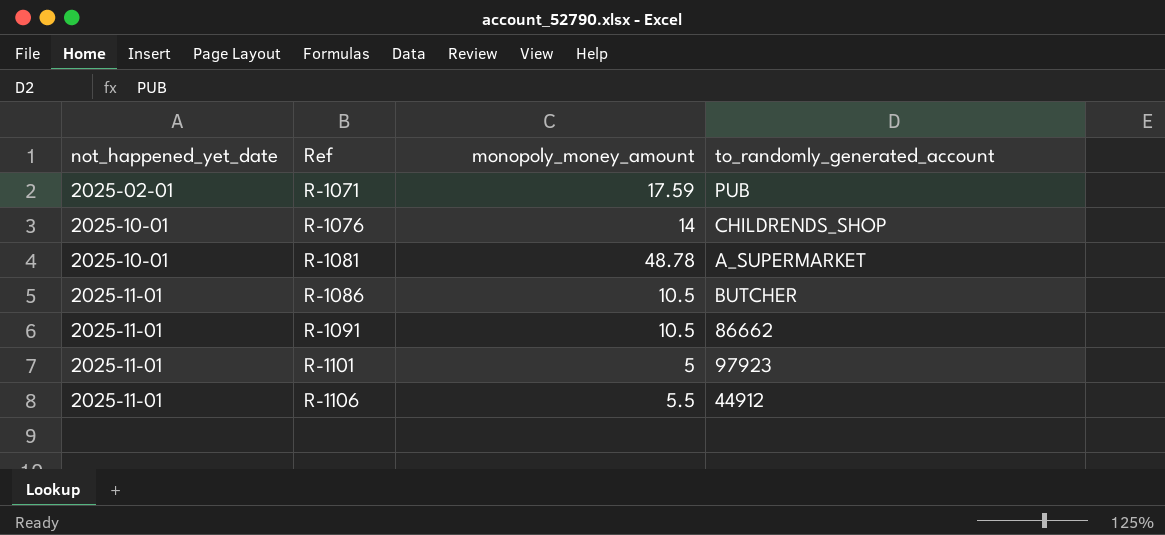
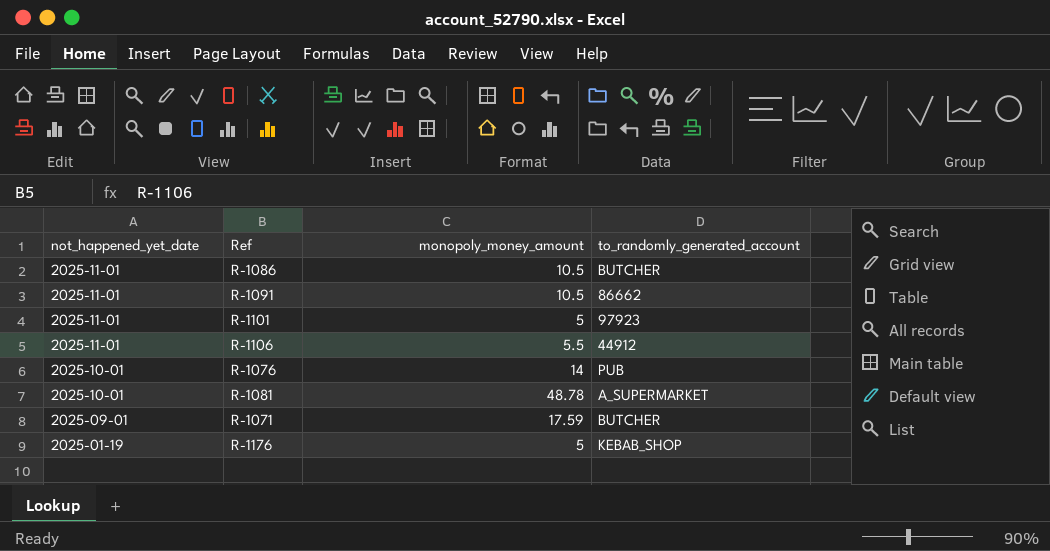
row order: not_happened_yet_date ascending -> not_happened_yet_date descending
R-1076 | to_randomly_generated_account: CHILDRENDS_SHOP -> PUB
R-1071 | not_happened_yet_date: 2025-02-01 -> 2025-09-01
R-1071 | to_randomly_generated_account: PUB -> BUTCHER
row R-1176: none -> 2025-01-19 | 5 | KEBAB_SHOP

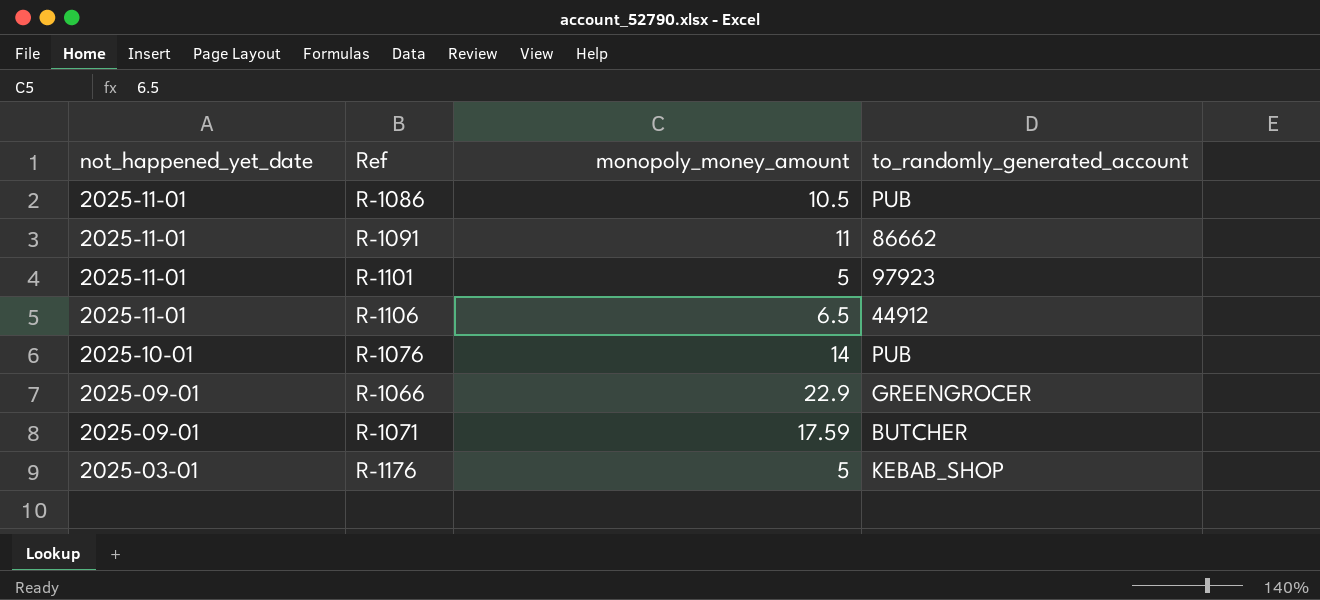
row R-1081: 2025-10-01 | 48.78 | A_SUPERMARKET -> none
R-1086 | to_randomly_generated_account: BUTCHER -> PUB
R-1091 | monopoly_money_amount: 10.5 -> 11
R-1106 | monopoly_money_amount: 5.5 -> 6.5
row R-1066: none -> 2025-09-01 | 22.9 | GREENGROCER
R-1176 | not_happened_yet_date: 2025-01-19 -> 2025-03-01

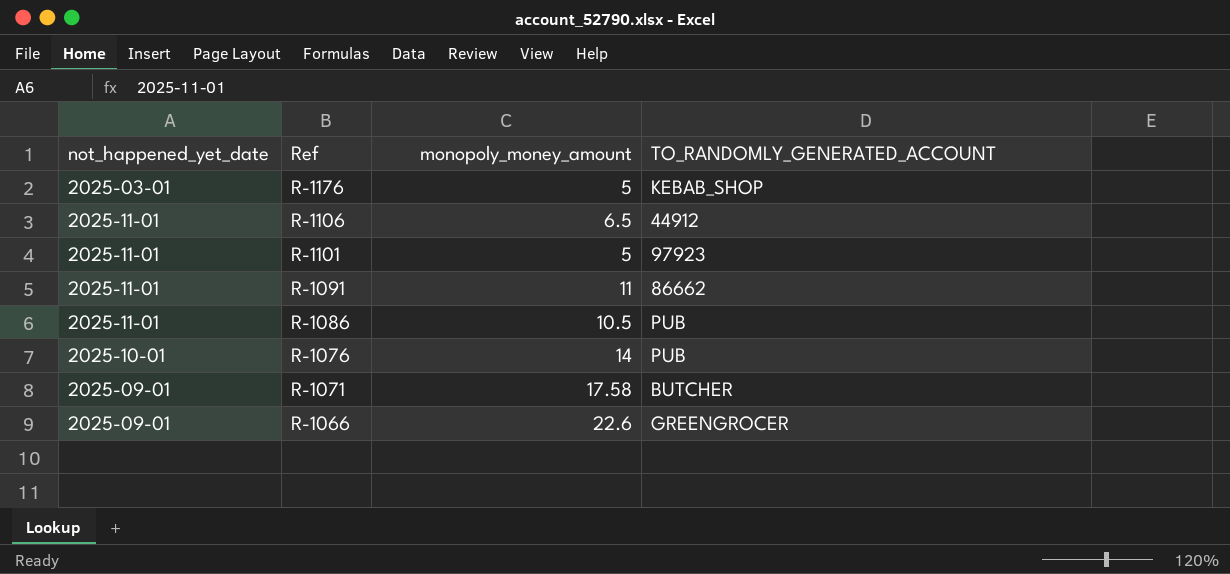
row order: not_happened_yet_date descending -> Ref descending
column name: to_randomly_generated_account -> TO_RANDOMLY_GENERATED_ACCOUNT
R-1071 | monopoly_money_amount: 17.59 -> 17.58
R-1066 | monopoly_money_amount: 22.9 -> 22.6

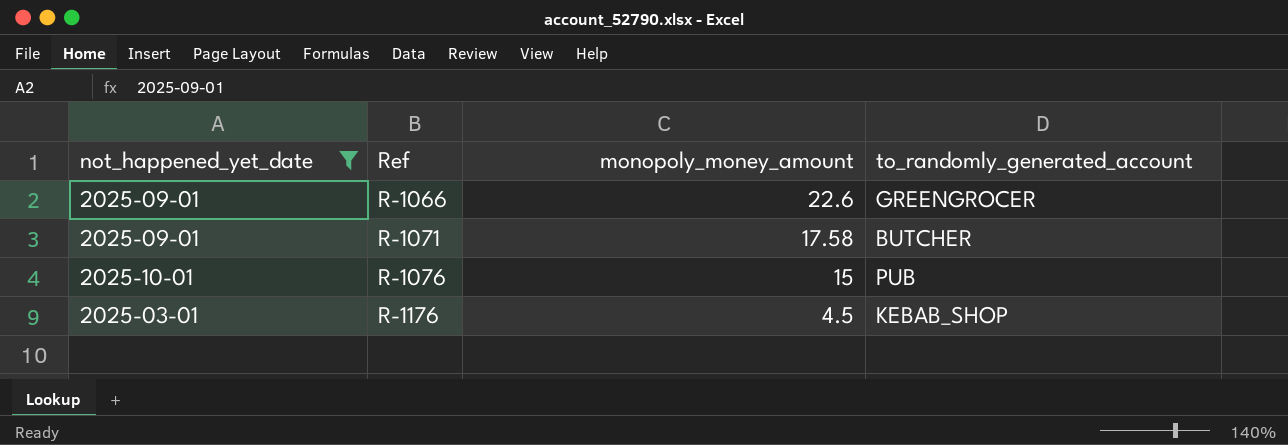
filter: none -> not_happened_yet_date != 2025-11-01
row order: Ref descending -> Ref ascending
column name: TO_RANDOMLY_GENERATED_ACCOUNT -> to_randomly_generated_account
R-1076 | monopoly_money_amount: 14 -> 15
R-1176 | monopoly_money_amount: 5 -> 4.5

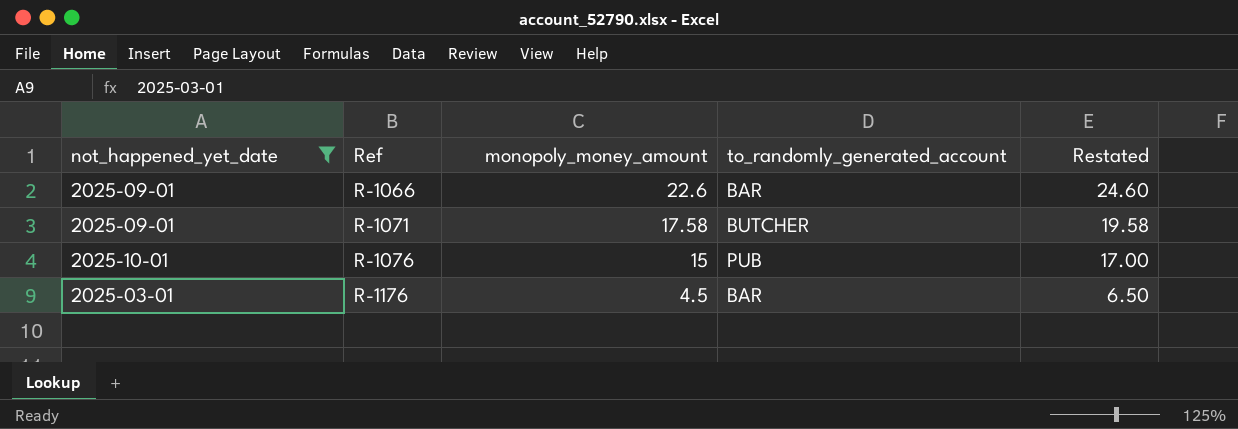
column Restated | formula: none -> [monopoly_money_amount] + 2
R-1066 | to_randomly_generated_account: GREENGROCER -> BAR
R-1176 | to_randomly_generated_account: KEBAB_SHOP -> BAR

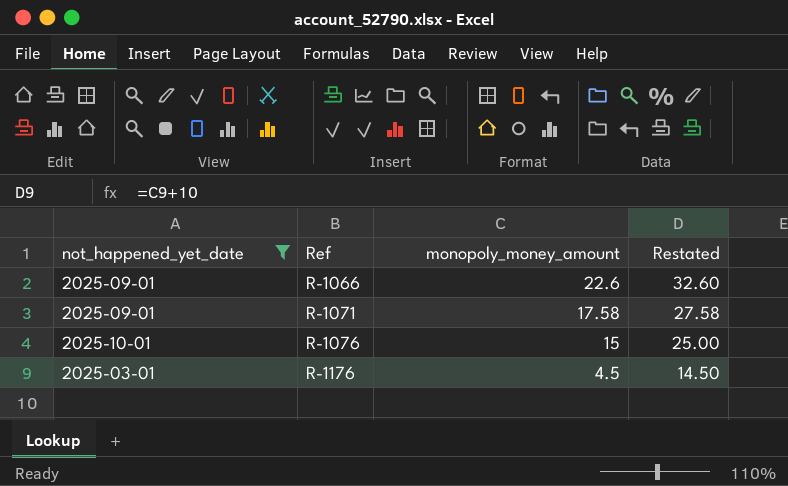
column to_randomly_generated_account | position: 4 -> none
column Restated | formula: [monopoly_money_amount] + 2 -> [monopoly_money_amount] + 10

